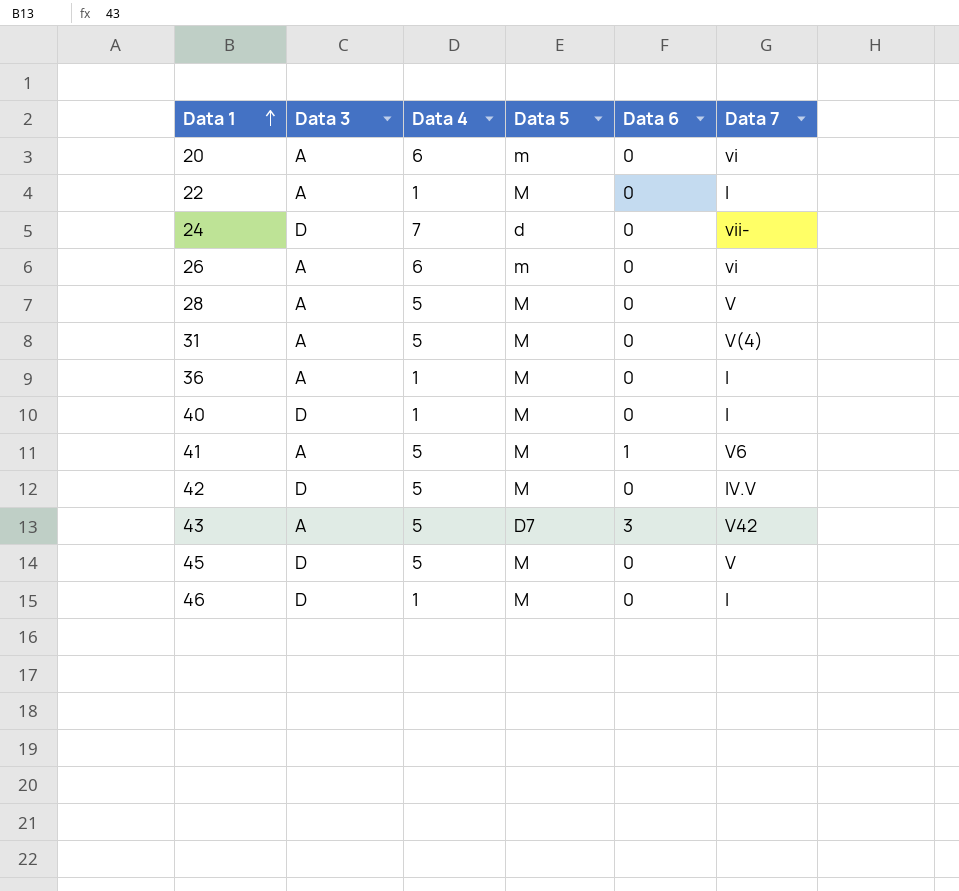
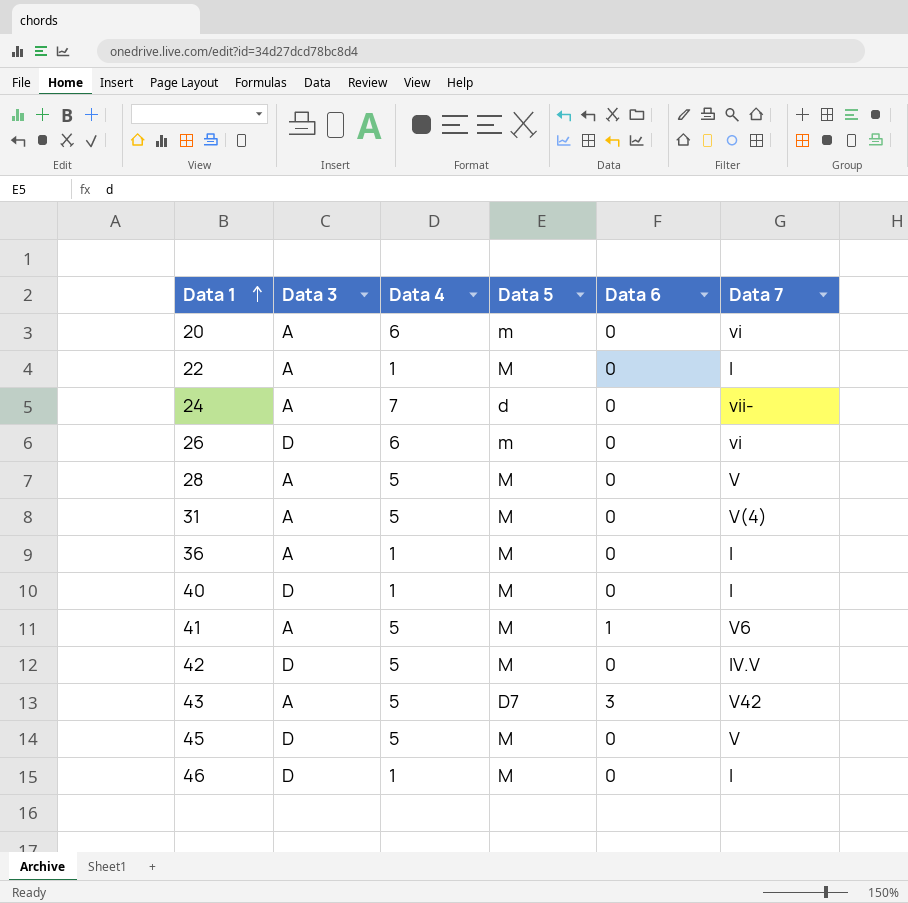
24 | Data 3: D -> A
26 | Data 3: A -> D

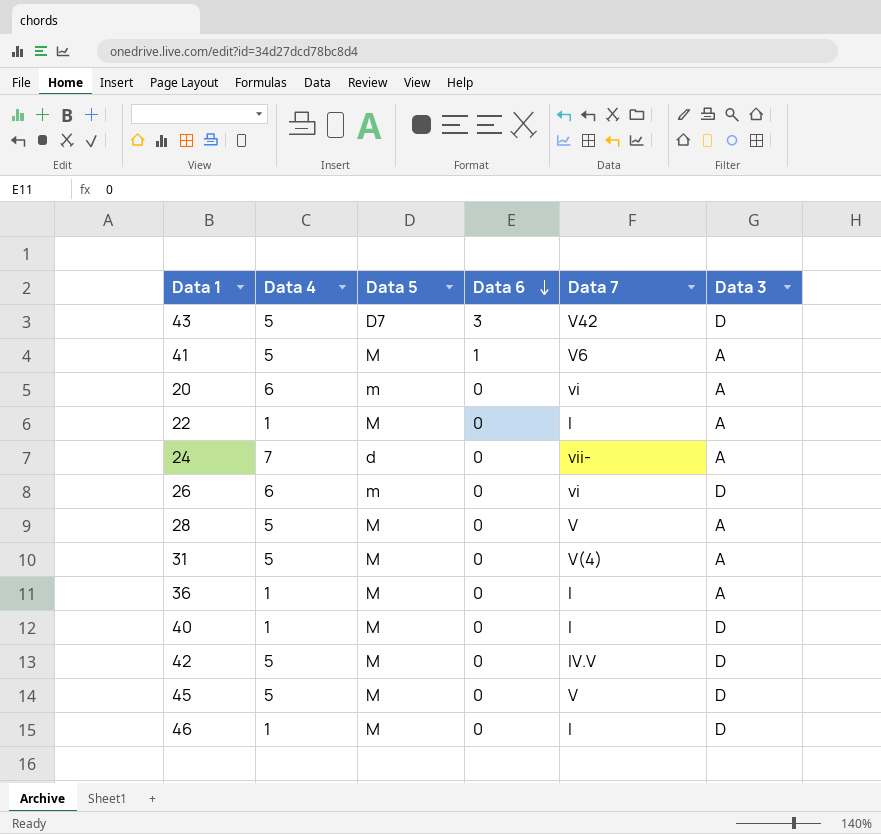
row order: Data 1 ascending -> Data 6 descending
column Data 3 | position: 2 -> 6
43 | Data 3: A -> D

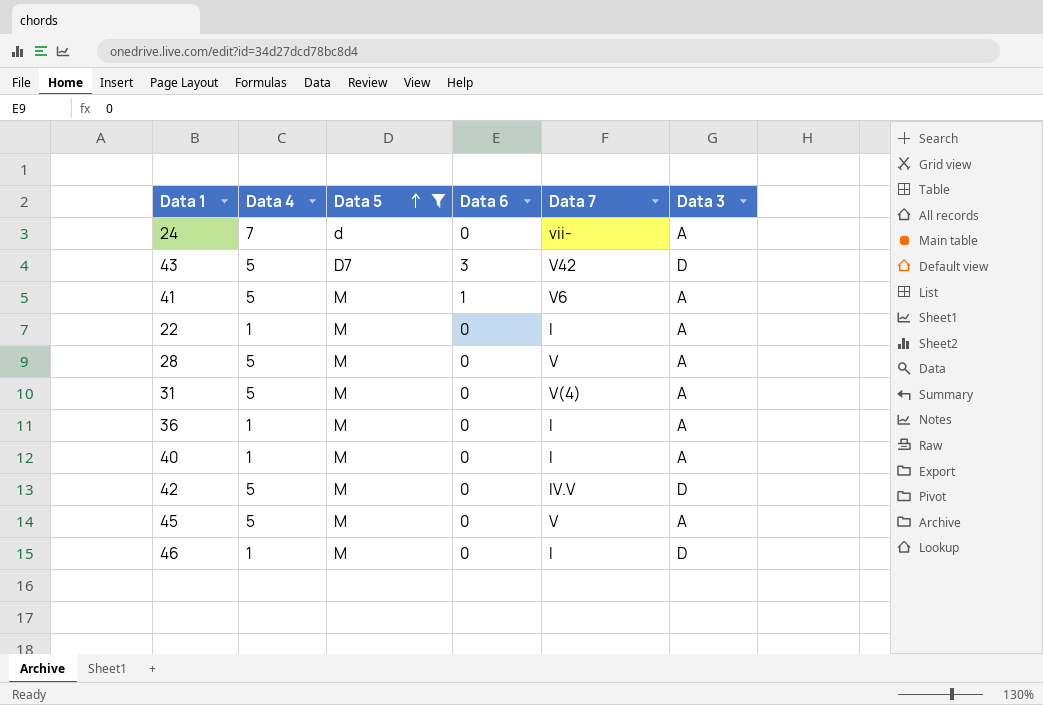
filter: none -> Data 5 != m
row order: Data 6 descending -> Data 5 ascending
40 | Data 3: D -> A
45 | Data 3: D -> A

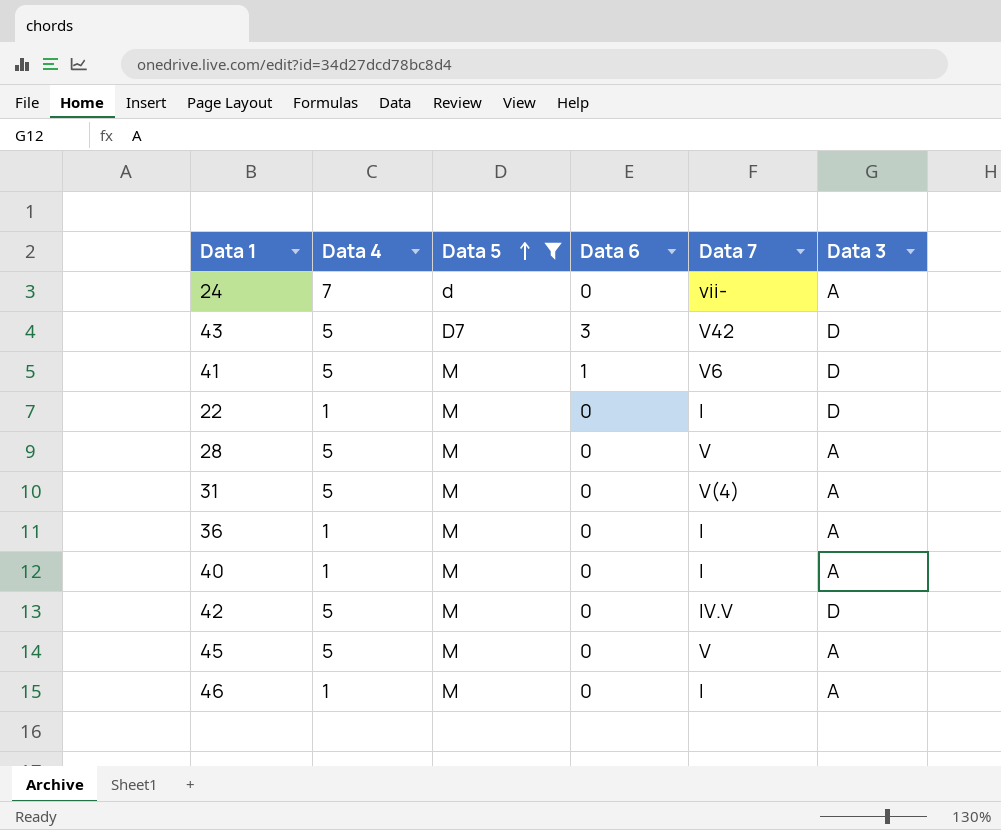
41 | Data 3: A -> D
22 | Data 3: A -> D
46 | Data 3: D -> A

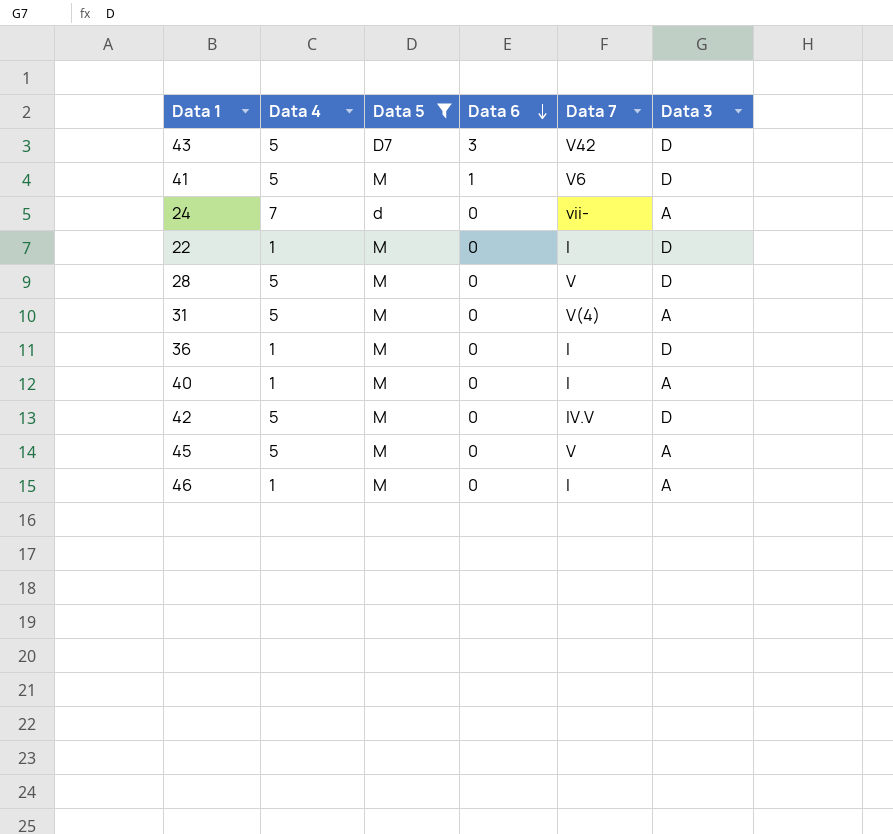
row order: Data 5 ascending -> Data 6 descending
28 | Data 3: A -> D
36 | Data 3: A -> D

